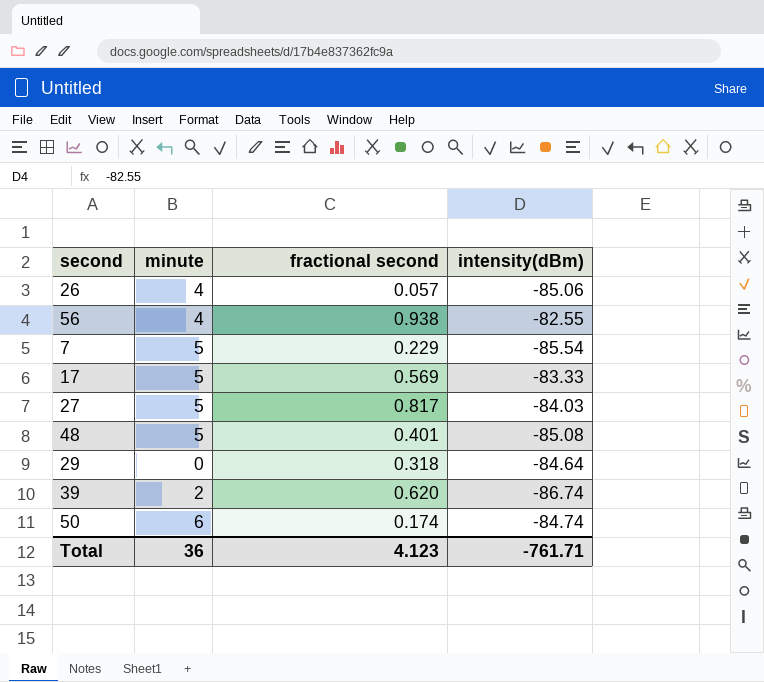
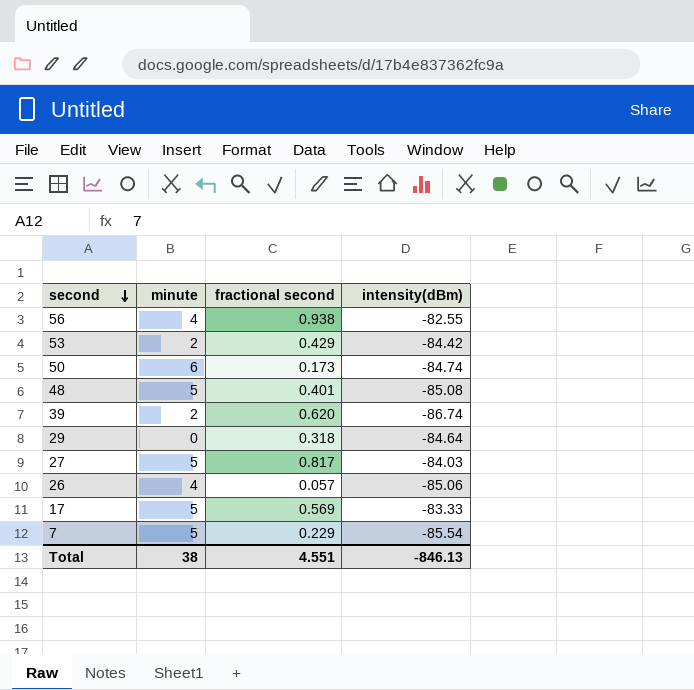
row order: none -> second descending
row 53: none -> 2 | 0.429 | -84.42
50 | fractional second: 0.174 -> 0.173
Total | minute: 36 -> 38
Total | fractional second: 4.123 -> 4.551
Total | intensity(dBm): -761.71 -> -846.13

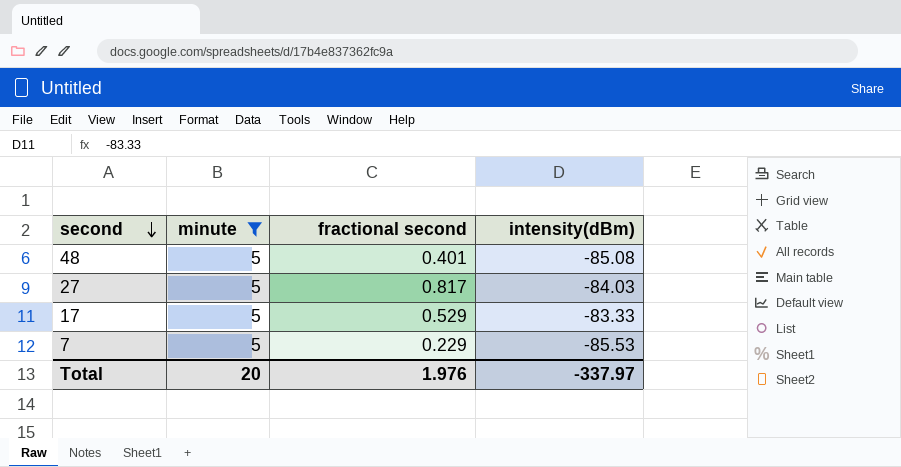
filter: none -> minute = 5
17 | fractional second: 0.569 -> 0.529
7 | intensity(dBm): -85.54 -> -85.53
Total | minute: 38 -> 20
Total | fractional second: 4.551 -> 1.976
Total | intensity(dBm): -846.13 -> -337.97

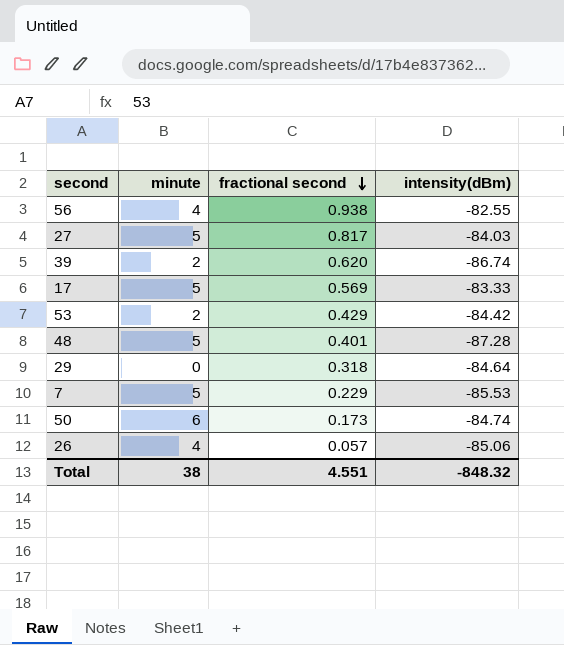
filter: minute = 5 -> none
row order: second descending -> fractional second descending
17 | fractional second: 0.529 -> 0.569
48 | intensity(dBm): -85.08 -> -87.28
Total | minute: 20 -> 38
Total | fractional second: 1.976 -> 4.551
Total | intensity(dBm): -337.97 -> -848.32

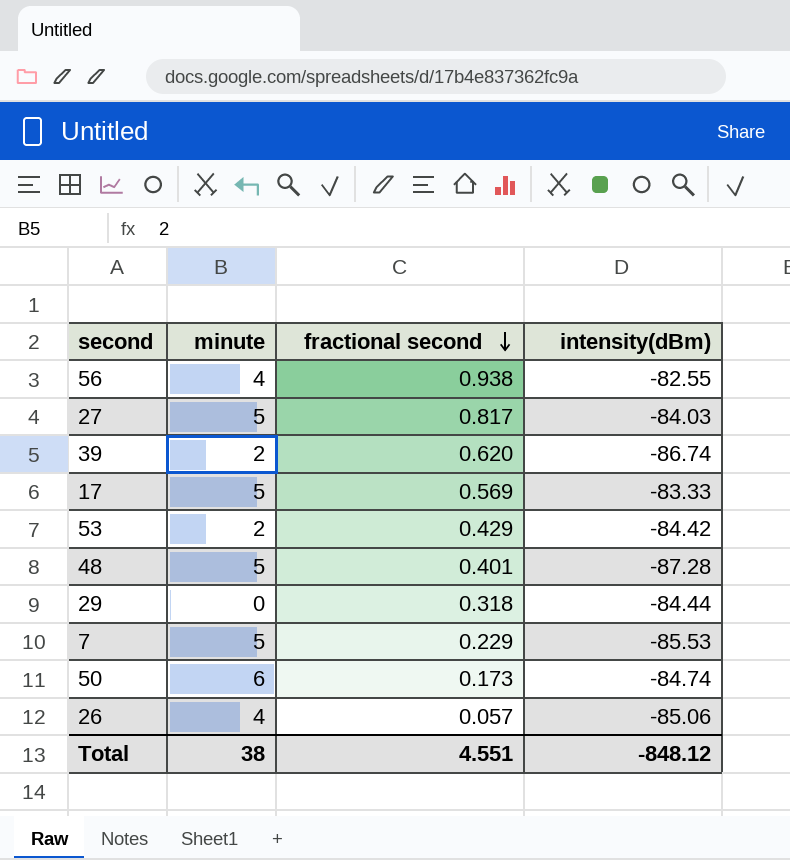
29 | intensity(dBm): -84.64 -> -84.44
Total | intensity(dBm): -848.32 -> -848.12

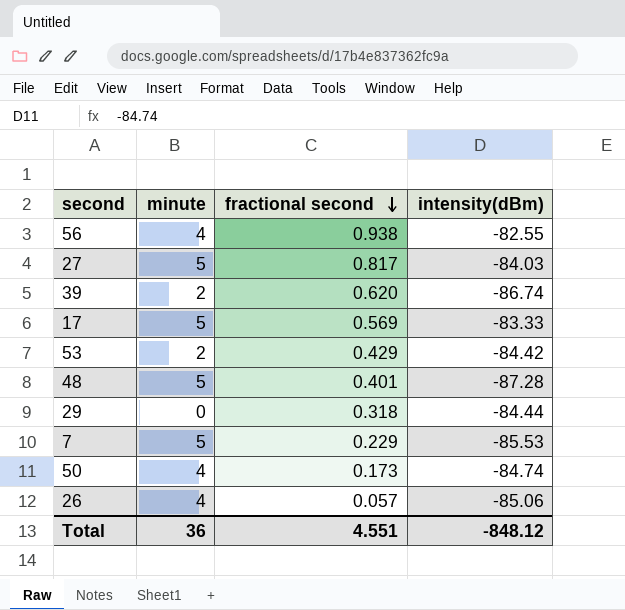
50 | minute: 6 -> 4
Total | minute: 38 -> 36

